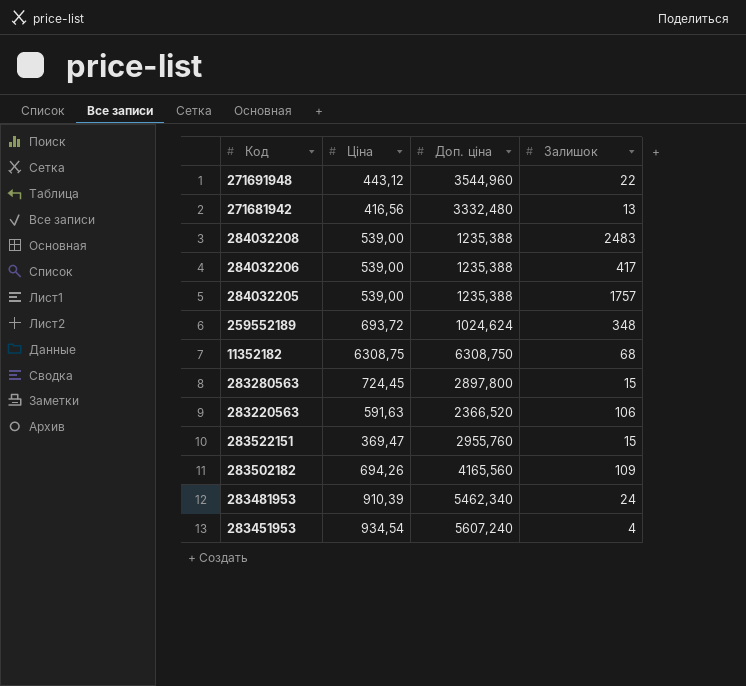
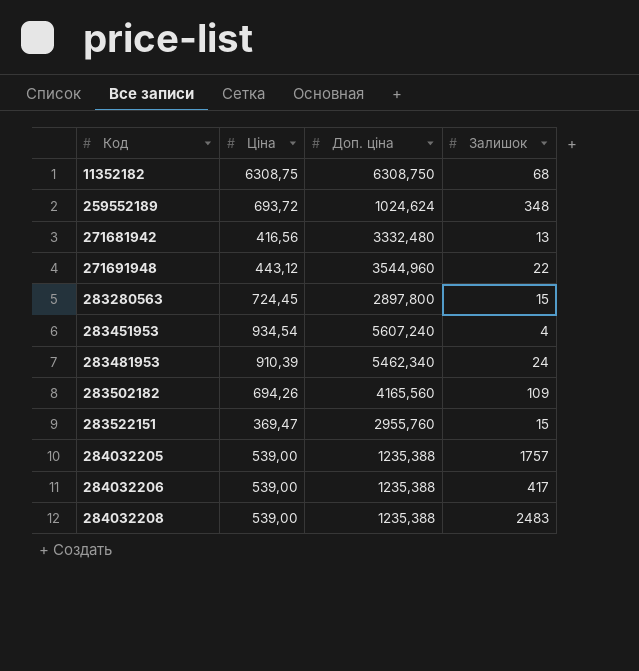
row order: none -> Код ascending
row 283220563: 591,63 | 2366,520 | 106 -> none

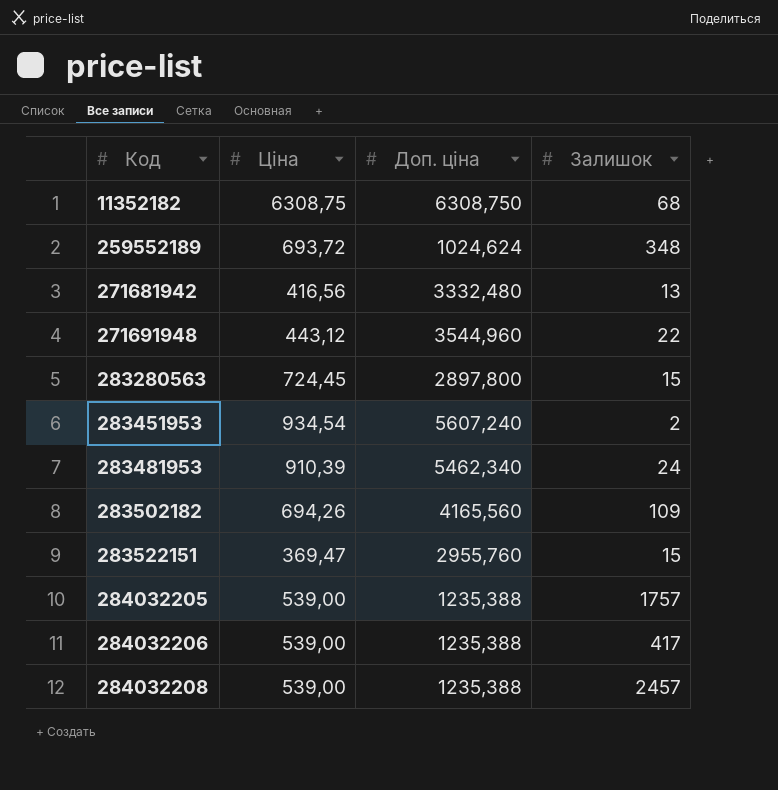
283451953 | Залишок: 4 -> 2
284032208 | Залишок: 2483 -> 2457

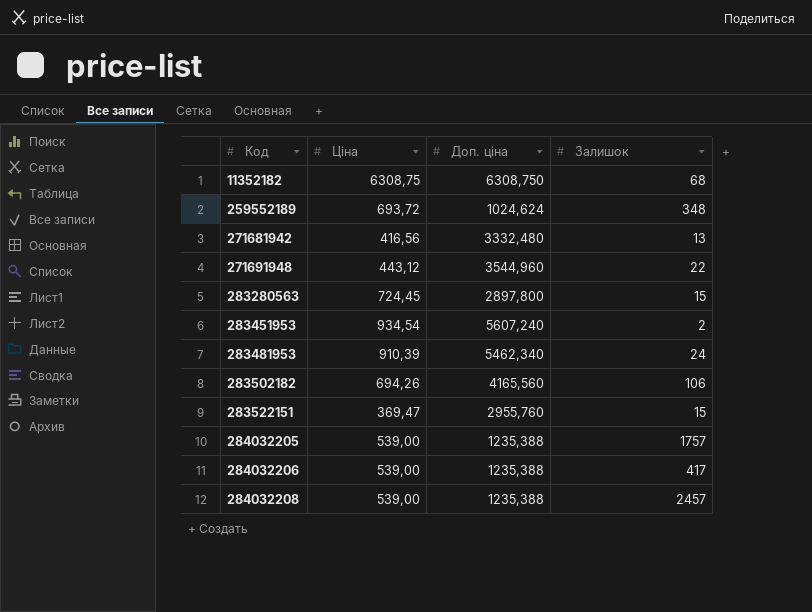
283502182 | Залишок: 109 -> 106

